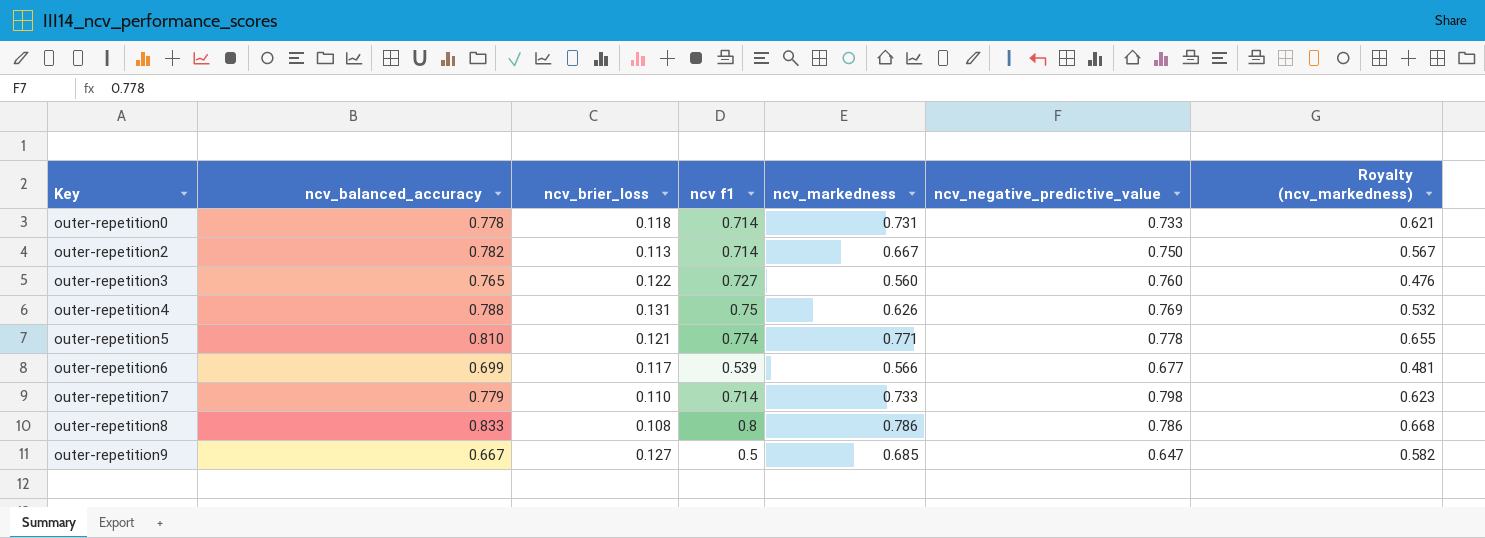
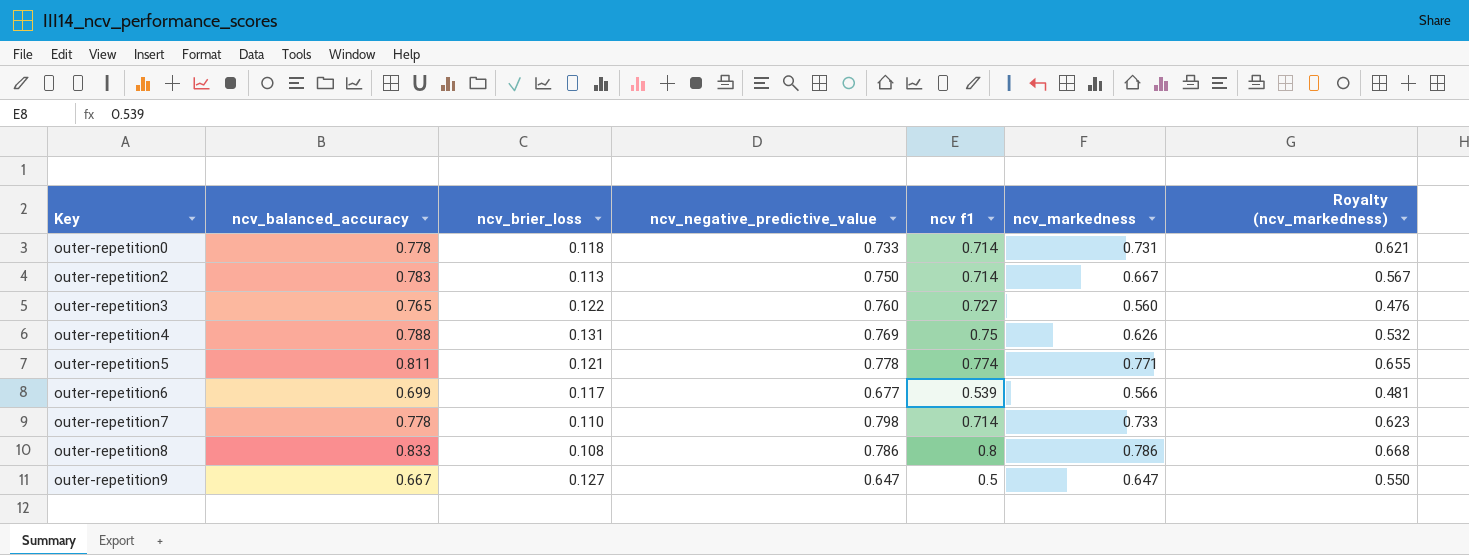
column ncv_negative_predictive_value | position: 6 -> 4
outer-repetition2 | ncv_balanced_accuracy: 0.782 -> 0.783
outer-repetition5 | ncv_balanced_accuracy: 0.810 -> 0.811
outer-repetition7 | ncv_balanced_accuracy: 0.779 -> 0.778
outer-repetition9 | ncv_markedness: 0.685 -> 0.647
outer-repetition9 | Royalty (ncv_markedness): 0.582 -> 0.550

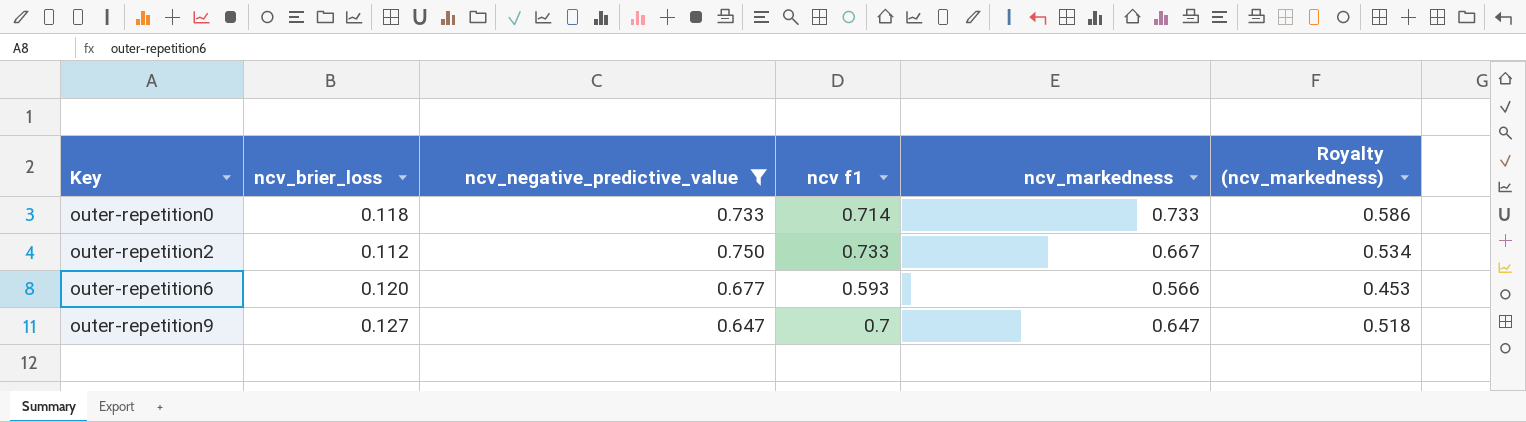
filter: none -> ncv_negative_predictive_value <= 0.750
column ncv_balanced_accuracy | position: 2 -> none
column Royalty (ncv_markedness) | formula: [ncv_markedness] * 0.85 -> [ncv_markedness] * 0.8
outer-repetition0 | ncv_markedness: 0.731 -> 0.733
outer-repetition2 | ncv_brier_loss: 0.113 -> 0.112
outer-repetition2 | ncv f1: 0.714 -> 0.733
outer-repetition6 | ncv_brier_loss: 0.117 -> 0.120
outer-repetition6 | ncv f1: 0.539 -> 0.593
outer-repetition9 | ncv f1: 0.5 -> 0.7

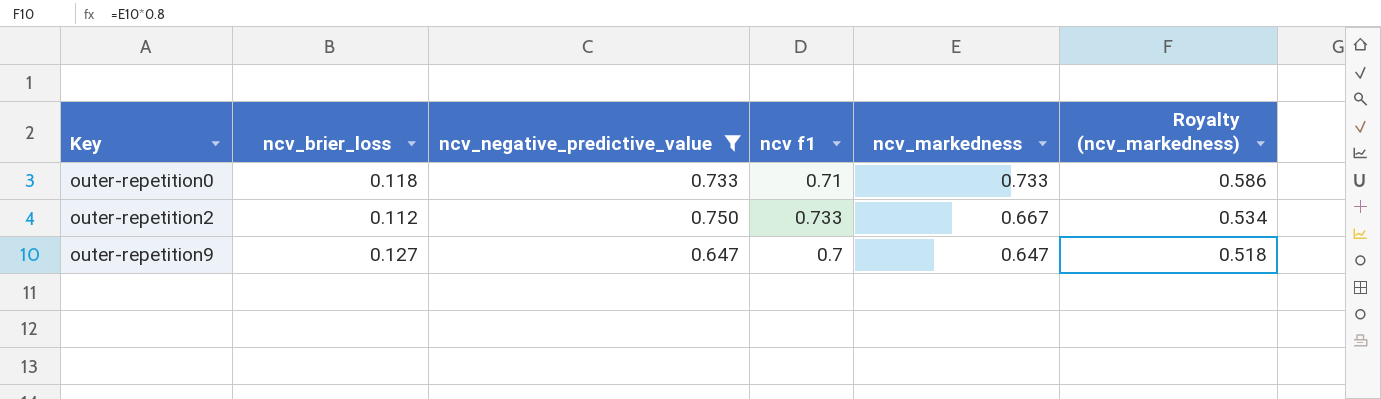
row outer-repetition6: 0.120 | 0.677 | 0.593 | 0.566 | 0.453 -> none
outer-repetition0 | ncv f1: 0.714 -> 0.71

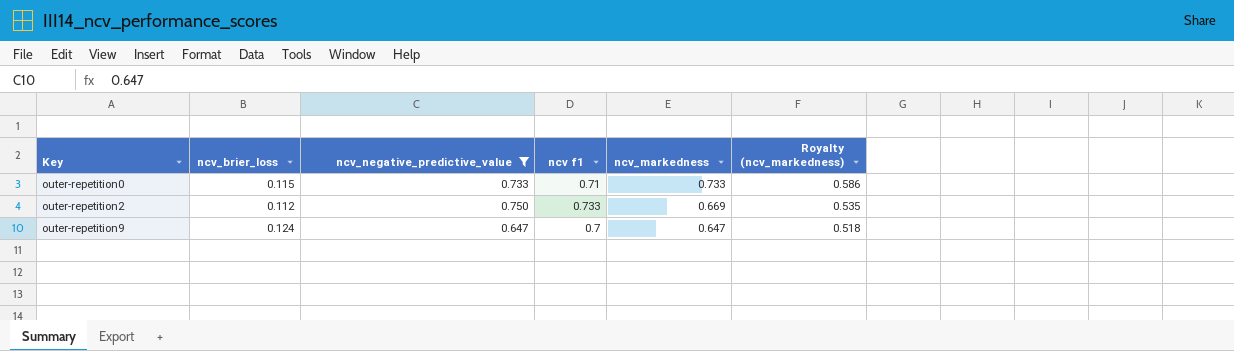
outer-repetition0 | ncv_brier_loss: 0.118 -> 0.115
outer-repetition2 | ncv_markedness: 0.667 -> 0.669
outer-repetition2 | Royalty (ncv_markedness): 0.534 -> 0.535
outer-repetition9 | ncv_brier_loss: 0.127 -> 0.124

